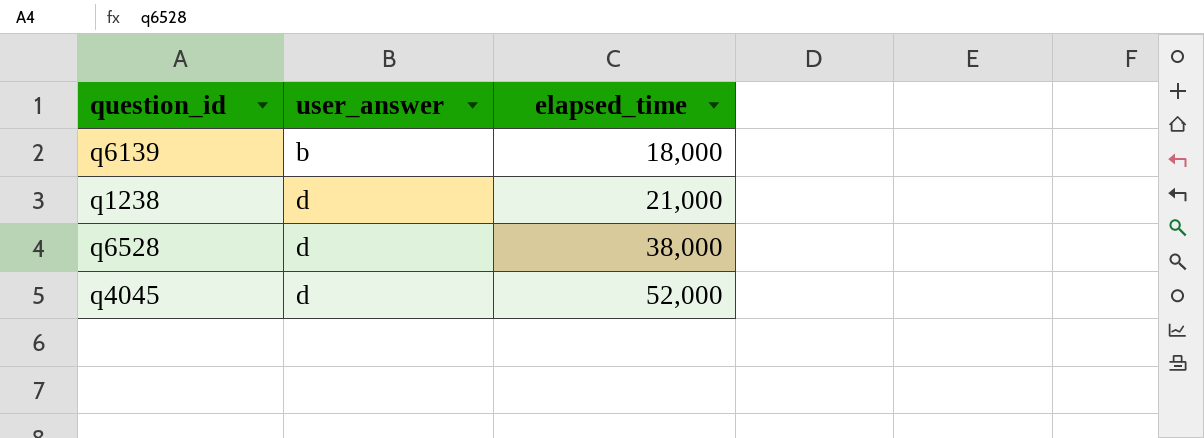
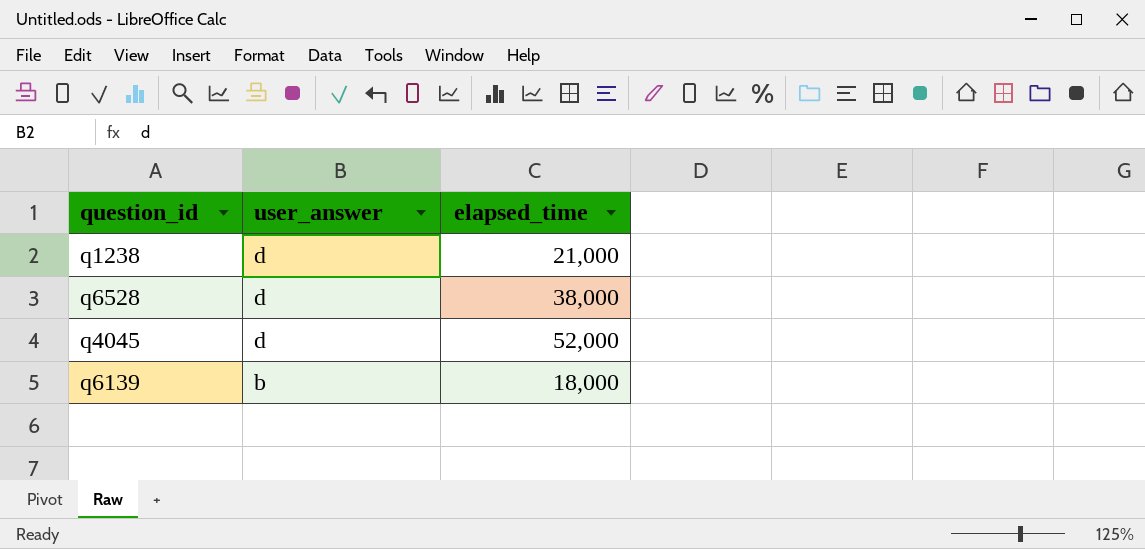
row order: user_answer ascending -> user_answer descending

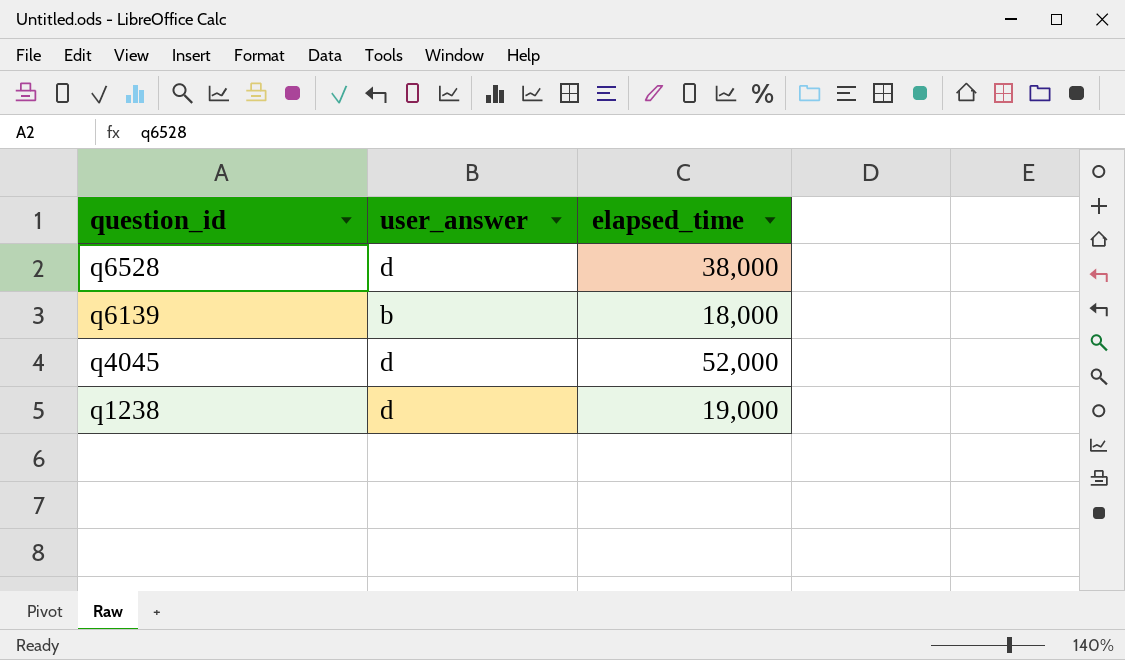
row order: user_answer descending -> question_id descending
q1238 | elapsed_time: 21,000 -> 19,000

